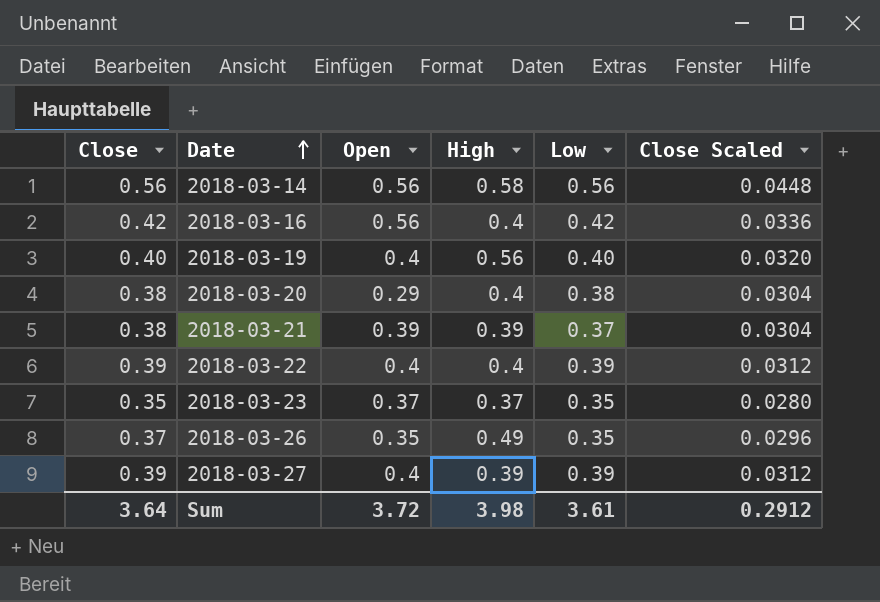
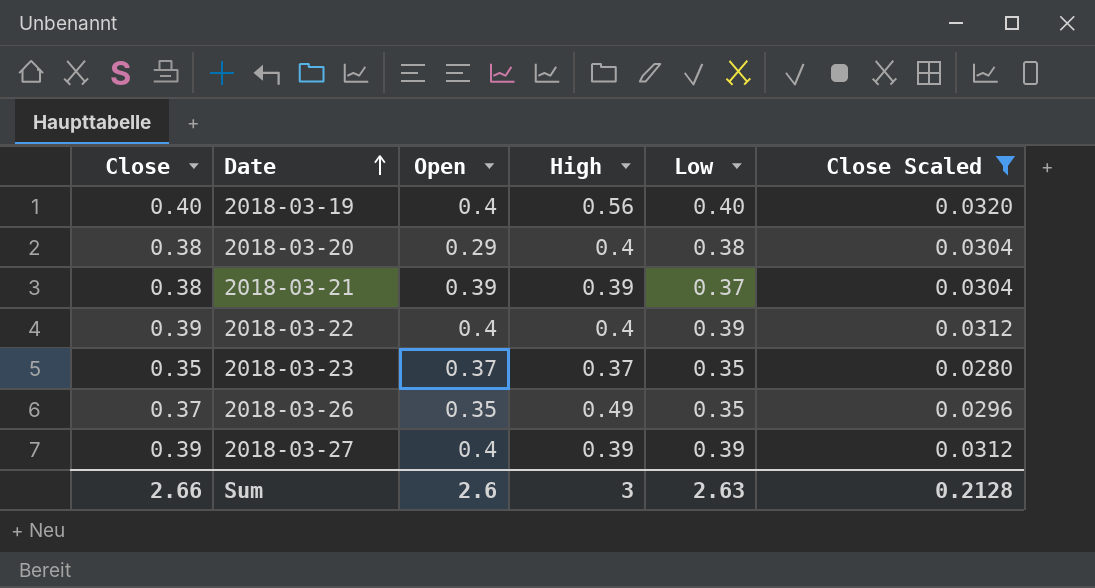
filter: none -> Close Scaled <= 0.0320
Sum | Close: 3.64 -> 2.66
Sum | Open: 3.72 -> 2.6
Sum | High: 3.98 -> 3
Sum | Low: 3.61 -> 2.63
Sum | Close Scaled: 0.2912 -> 0.2128

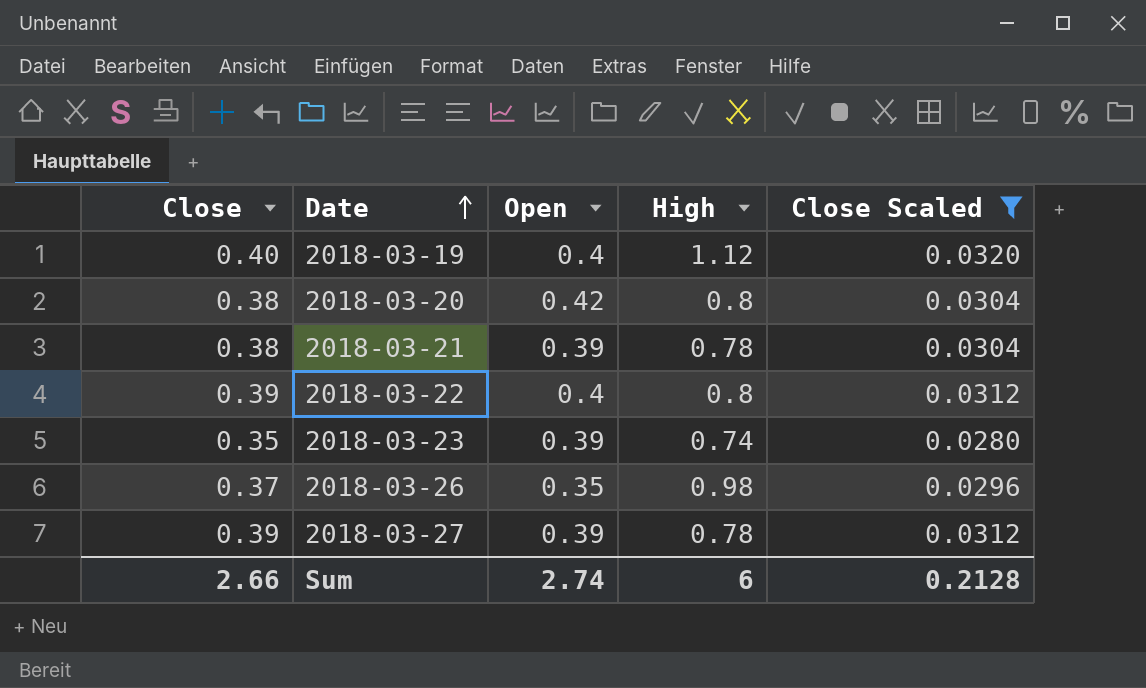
column Low | position: 5 -> none
2018-03-19 | High: 0.56 -> 1.12
2018-03-20 | Open: 0.29 -> 0.42
2018-03-20 | High: 0.4 -> 0.8
2018-03-21 | High: 0.39 -> 0.78
2018-03-22 | High: 0.4 -> 0.8
2018-03-23 | Open: 0.37 -> 0.39
2018-03-23 | High: 0.37 -> 0.74
2018-03-26 | High: 0.49 -> 0.98
2018-03-27 | Open: 0.4 -> 0.39
2018-03-27 | High: 0.39 -> 0.78
Sum | Open: 2.6 -> 2.74
Sum | High: 3 -> 6

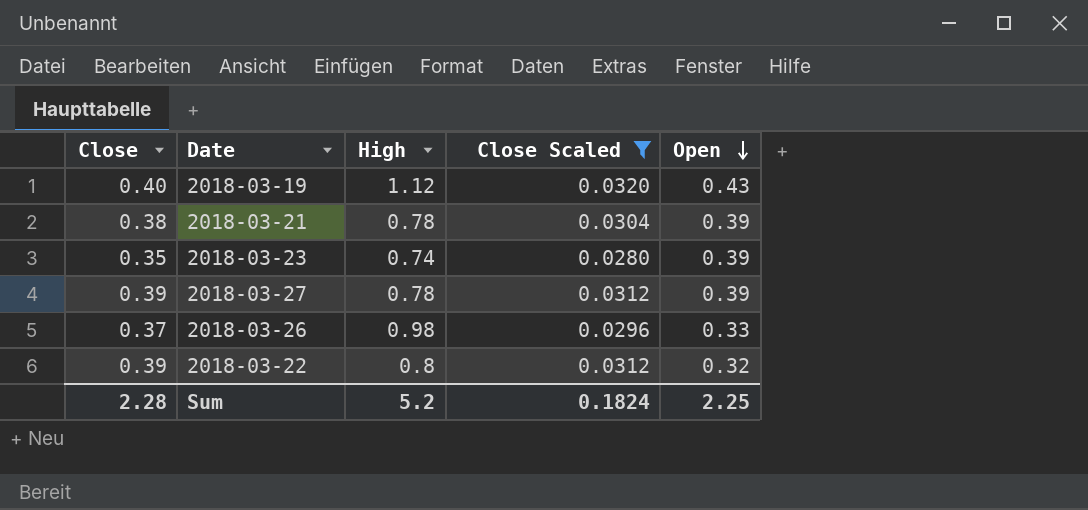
row order: Date ascending -> Open descending
column Open | position: 3 -> 5
row 2018-03-20: 0.38 | 0.42 | 0.8 | 0.0304 -> none
2018-03-19 | Open: 0.4 -> 0.43
2018-03-26 | Open: 0.35 -> 0.33
2018-03-22 | Open: 0.4 -> 0.32
Sum | Close: 2.66 -> 2.28
Sum | High: 6 -> 5.2
Sum | Close Scaled: 0.2128 -> 0.1824
Sum | Open: 2.74 -> 2.25

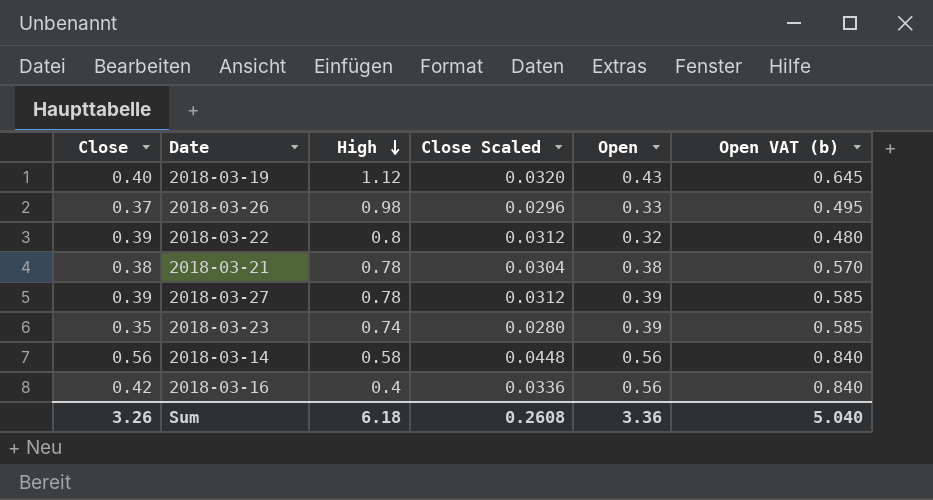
filter: Close Scaled <= 0.0320 -> none
row order: Open descending -> High descending
column Open VAT (b) | formula: none -> [Open] * 1.5
2018-03-21 | Open: 0.39 -> 0.38
Sum | Close: 2.28 -> 3.26
Sum | High: 5.2 -> 6.18
Sum | Close Scaled: 0.1824 -> 0.2608
Sum | Open: 2.25 -> 3.36

